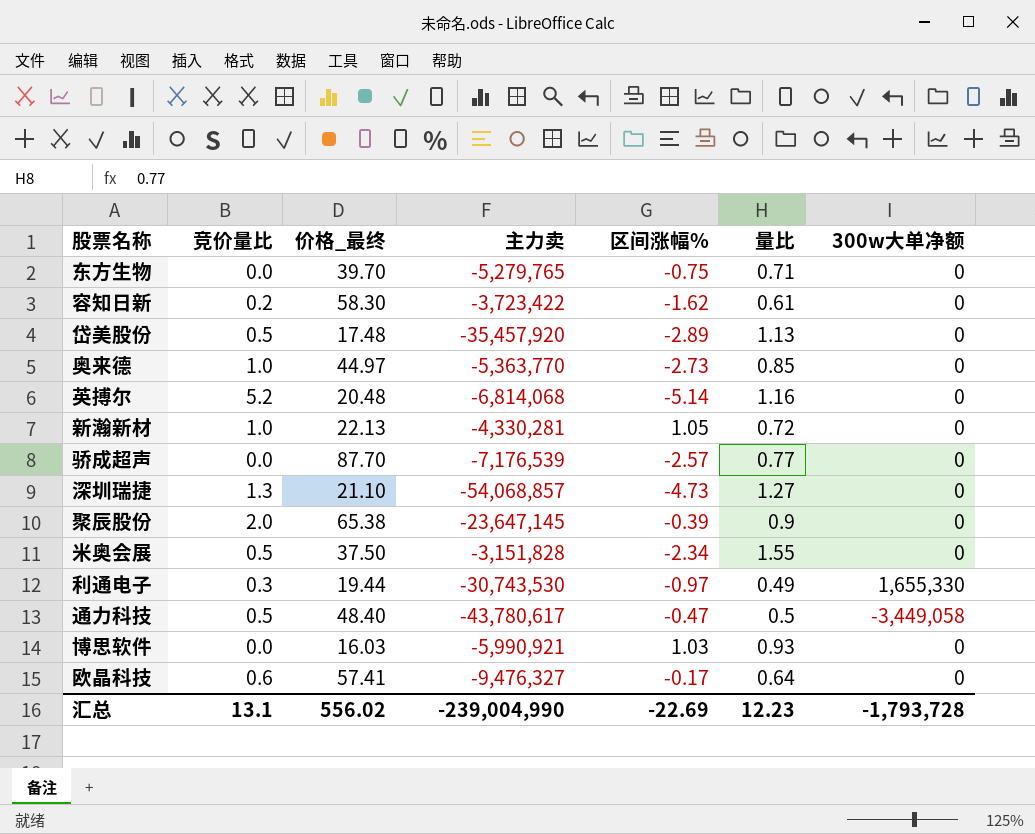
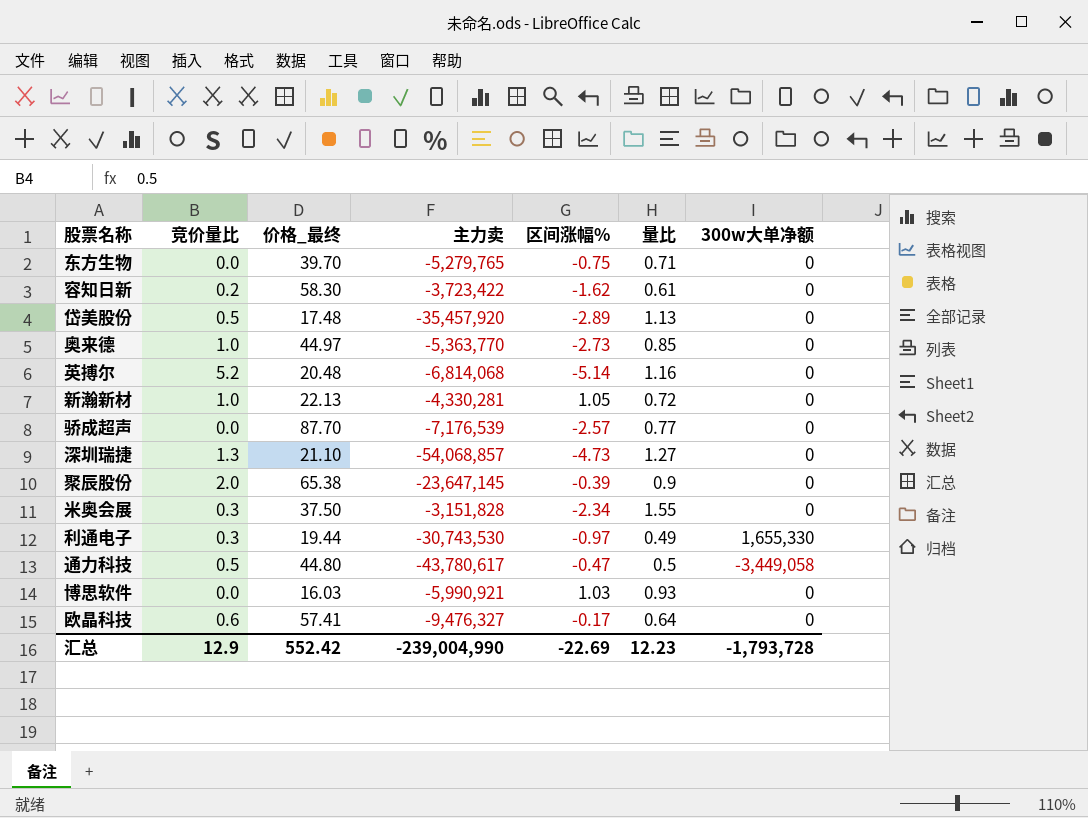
米奥会展 | 竞价量比: 0.5 -> 0.3
通力科技 | 价格_最终: 48.40 -> 44.80
汇总 | 竞价量比: 13.1 -> 12.9
汇总 | 价格_最终: 556.02 -> 552.42

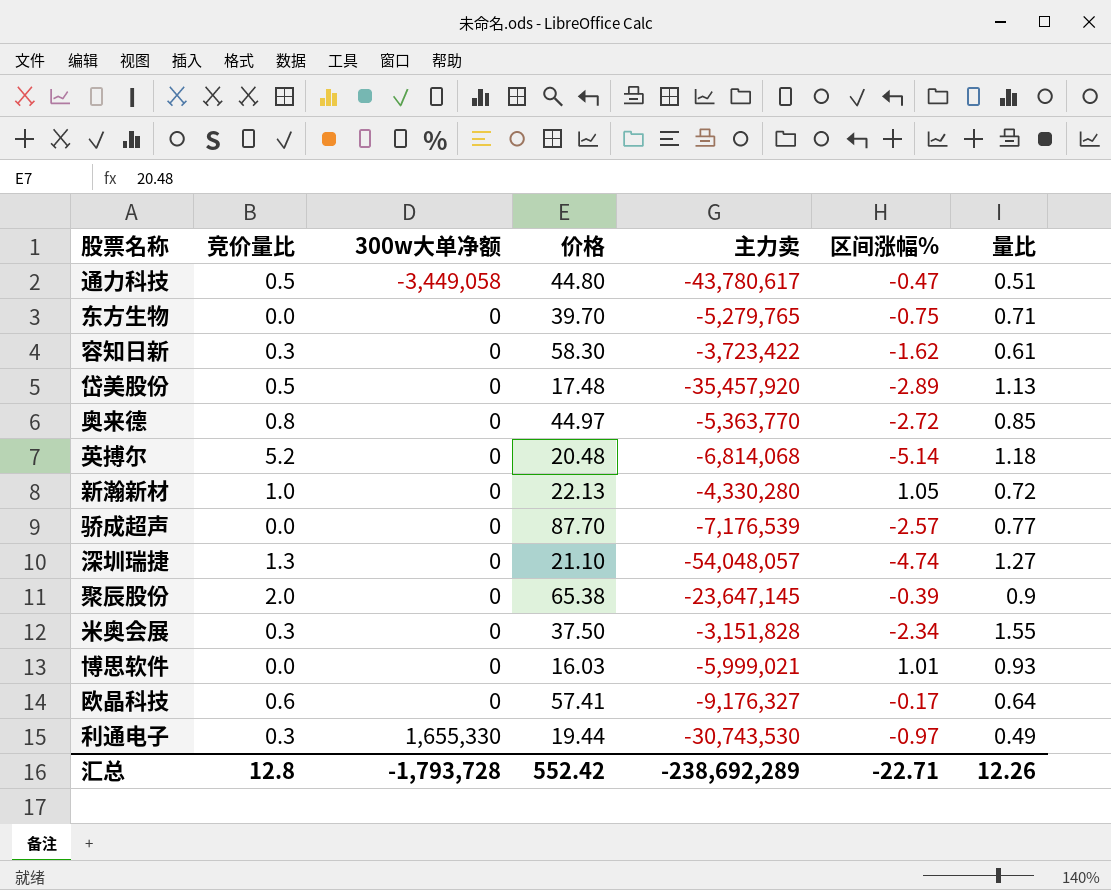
row order: none -> 300w大单净额 ascending
column 300w大单净额 | position: 7 -> 3
column name: 价格_最终 -> 价格
通力科技 | 量比: 0.5 -> 0.51
容知日新 | 竞价量比: 0.2 -> 0.3
奥来德 | 竞价量比: 1.0 -> 0.8
奥来德 | 区间涨幅%: -2.73 -> -2.72
英搏尔 | 量比: 1.16 -> 1.18
新瀚新材 | 主力卖: -4,330,281 -> -4,330,280
深圳瑞捷 | 主力卖: -54,068,857 -> -54,048,057
深圳瑞捷 | 区间涨幅%: -4.73 -> -4.74
博思软件 | 主力卖: -5,990,921 -> -5,999,021
博思软件 | 区间涨幅%: 1.03 -> 1.01
欧晶科技 | 主力卖: -9,476,327 -> -9,176,327
汇总 | 竞价量比: 12.9 -> 12.8
汇总 | 主力卖: -239,004,990 -> -238,692,289
汇总 | 区间涨幅%: -22.69 -> -22.71
汇总 | 量比: 12.23 -> 12.26

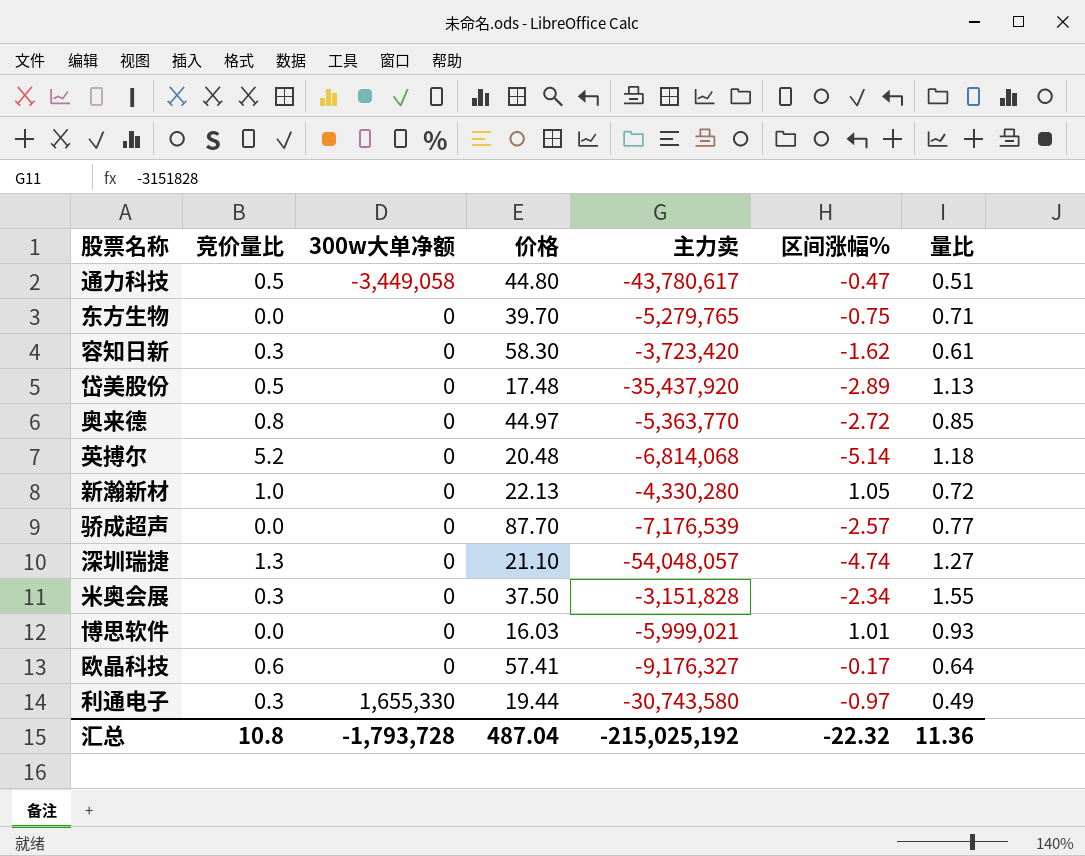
row 聚辰股份: 2.0 | 0 | 65.38 | -23,647,145 | -0.39 | 0.9 -> none
容知日新 | 主力卖: -3,723,422 -> -3,723,420
岱美股份 | 主力卖: -35,457,920 -> -35,437,920
利通电子 | 主力卖: -30,743,530 -> -30,743,580
汇总 | 竞价量比: 12.8 -> 10.8
汇总 | 价格: 552.42 -> 487.04
汇总 | 主力卖: -238,692,289 -> -215,025,192
汇总 | 区间涨幅%: -22.71 -> -22.32
汇总 | 量比: 12.26 -> 11.36

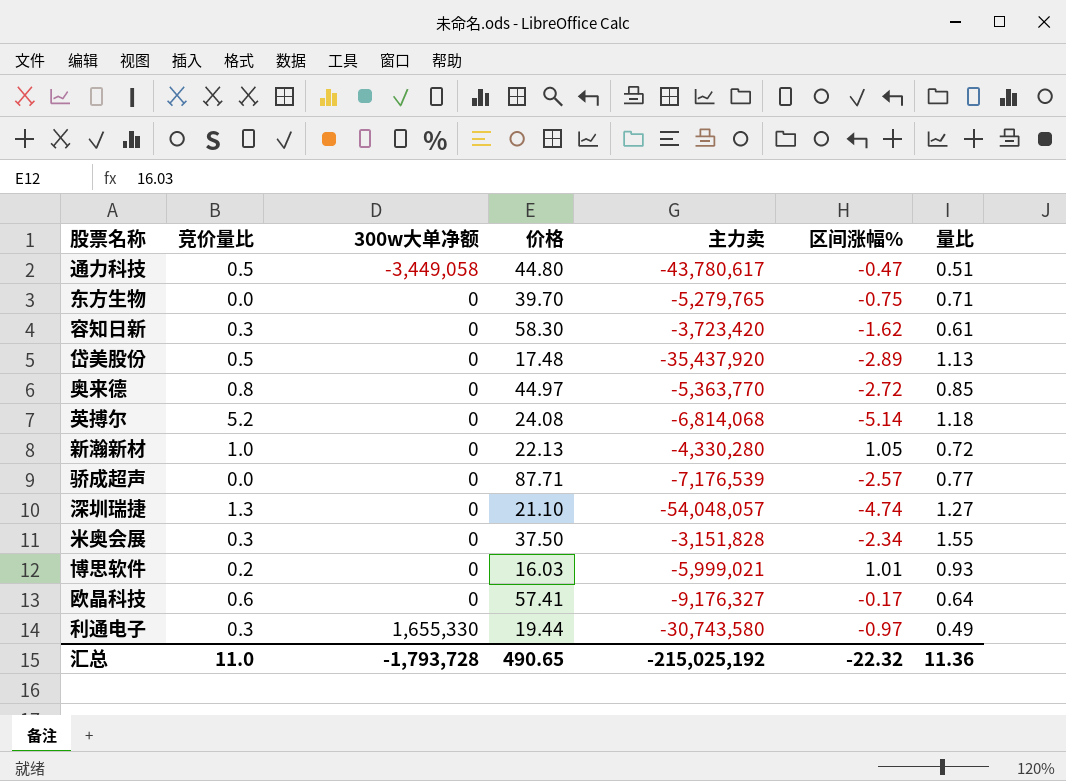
英搏尔 | 价格: 20.48 -> 24.08
骄成超声 | 价格: 87.70 -> 87.71
博思软件 | 竞价量比: 0.0 -> 0.2
汇总 | 竞价量比: 10.8 -> 11.0
汇总 | 价格: 487.04 -> 490.65

